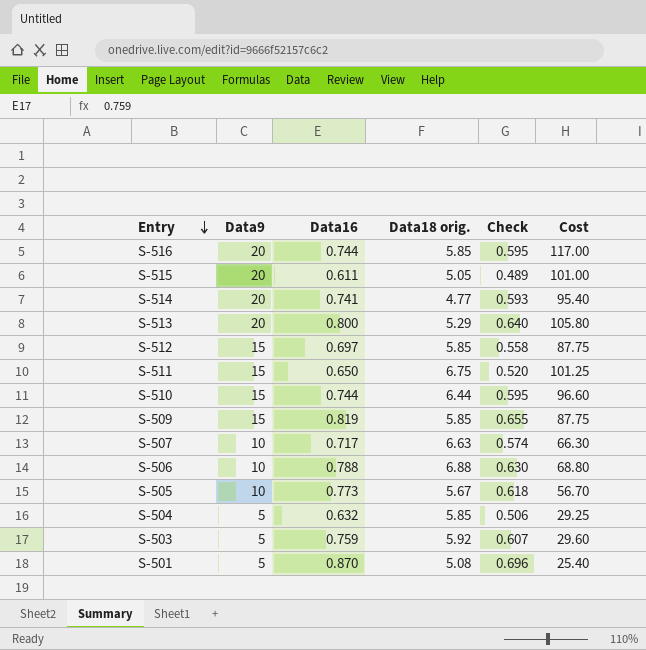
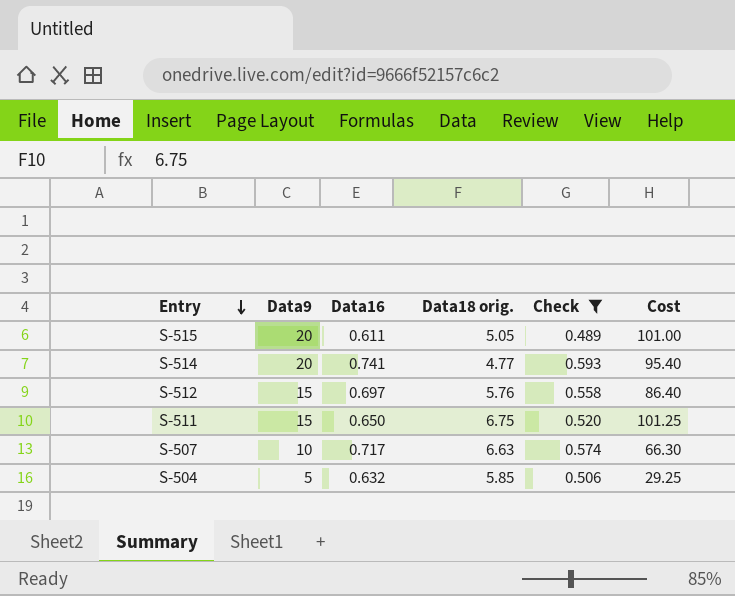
filter: none -> Check <= 0.593
S-512 | Data18 orig.: 5.85 -> 5.76
S-512 | Cost: 87.75 -> 86.40

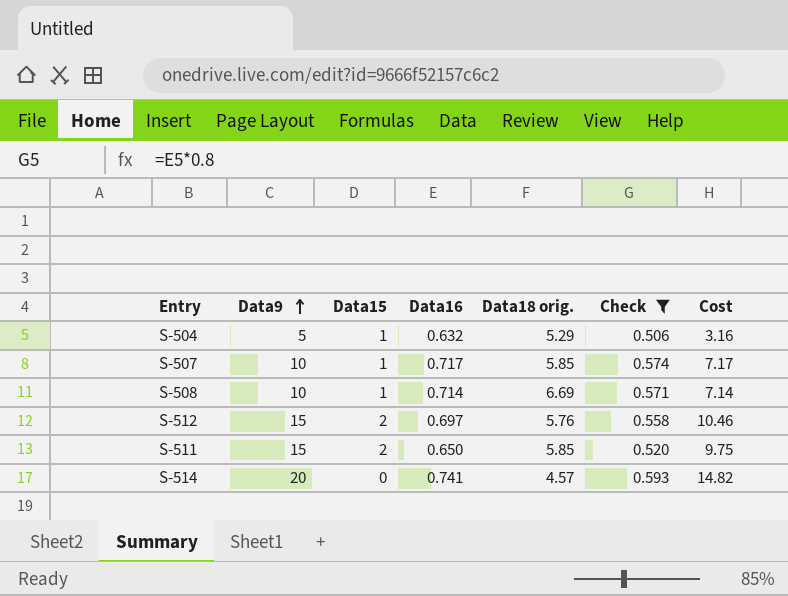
row order: Entry descending -> Data9 ascending
column Data15 | position: none -> 3
column Cost | formula: [Data9] * [Data18 orig.] -> [Data9] * [Data16]
row S-515: 20 | 0.611 | 5.05 | 0.489 | 101.00 -> none
S-504 | Data18 orig.: 5.85 -> 5.29
S-507 | Data18 orig.: 6.63 -> 5.85
row S-508: none -> 10 | 1 | 0.714 | 6.69 | 0.571 | 7.14
S-511 | Data18 orig.: 6.75 -> 5.85
S-514 | Data18 orig.: 4.77 -> 4.57

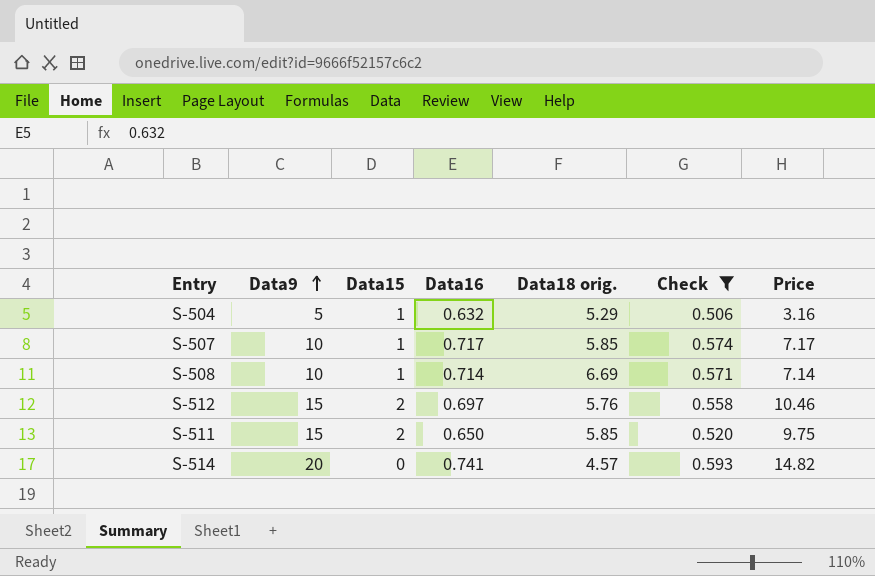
column name: Cost -> Price

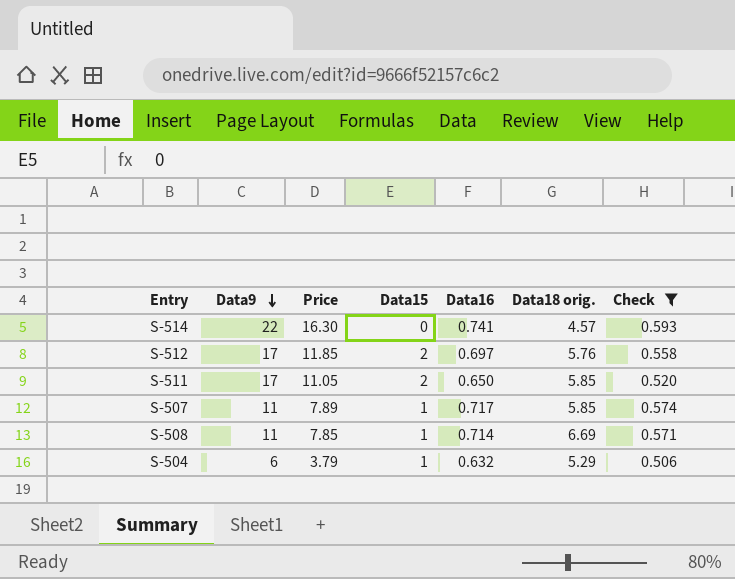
row order: Data9 ascending -> Data9 descending
column Price | position: 7 -> 3
S-514 | Data9: 20 -> 22
S-514 | Price: 14.82 -> 16.30
S-512 | Data9: 15 -> 17
S-512 | Price: 10.46 -> 11.85
S-511 | Data9: 15 -> 17
S-511 | Price: 9.75 -> 11.05
S-507 | Data9: 10 -> 11
S-507 | Price: 7.17 -> 7.89
S-508 | Data9: 10 -> 11
S-508 | Price: 7.14 -> 7.85
S-504 | Data9: 5 -> 6
S-504 | Price: 3.16 -> 3.79

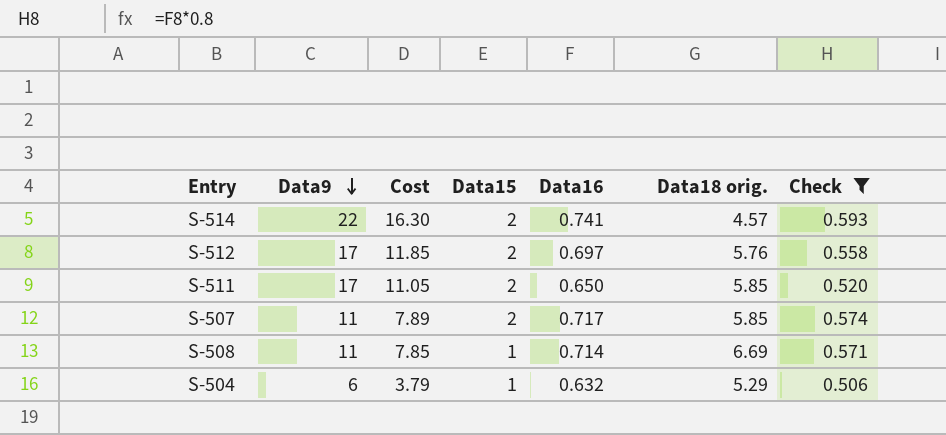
column name: Price -> Cost
S-514 | Data15: 0 -> 2
S-507 | Data15: 1 -> 2

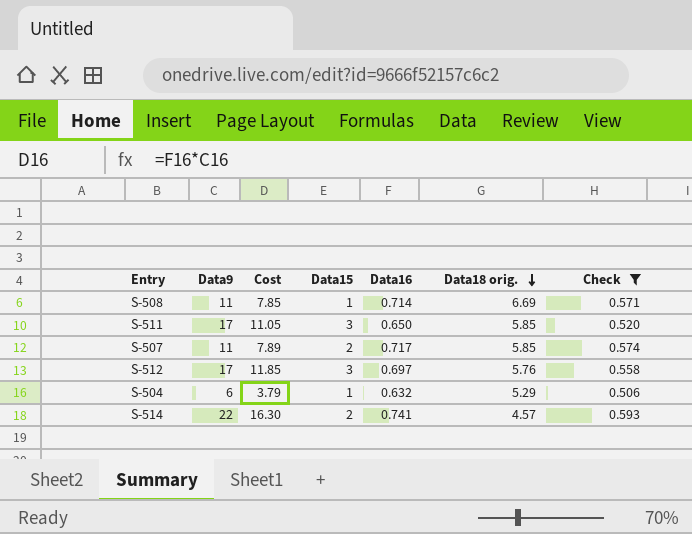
row order: Data9 descending -> Data18 orig. descending
S-511 | Data15: 2 -> 3
S-512 | Data15: 2 -> 3

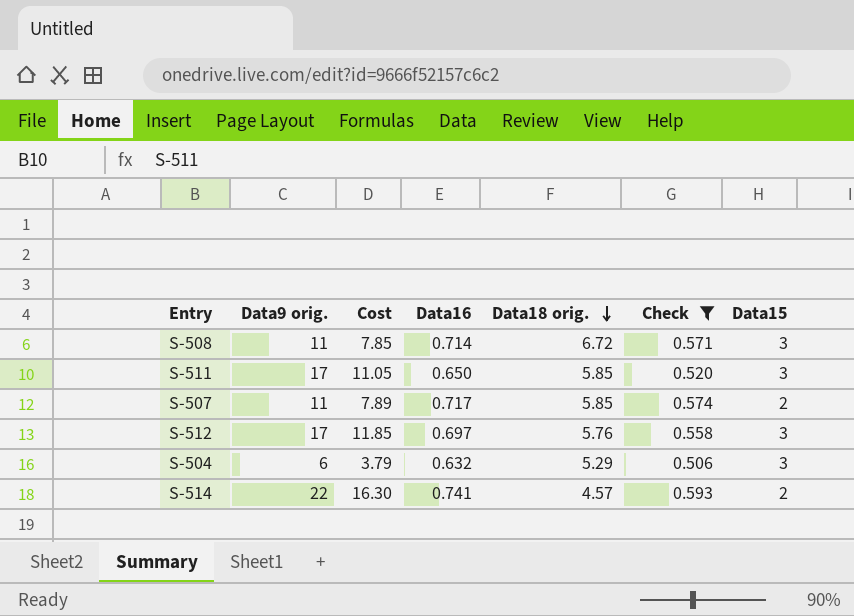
column name: Data9 -> Data9 orig.
column Data15 | position: 4 -> 7
S-508 | Data18 orig.: 6.69 -> 6.72
S-508 | Data15: 1 -> 3
S-504 | Data15: 1 -> 3

